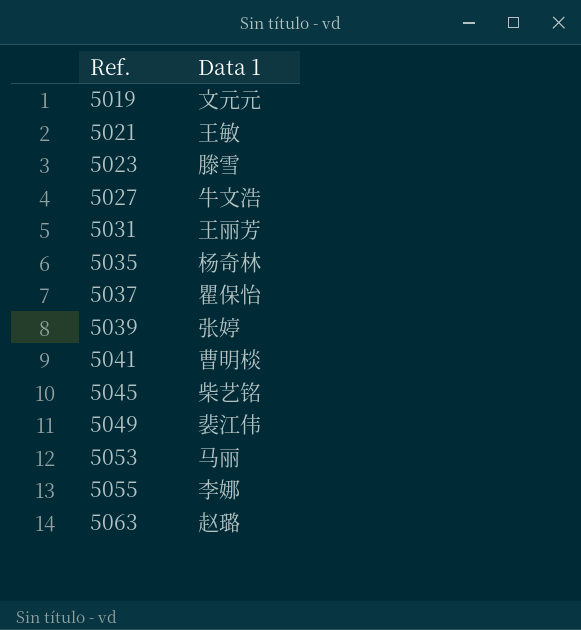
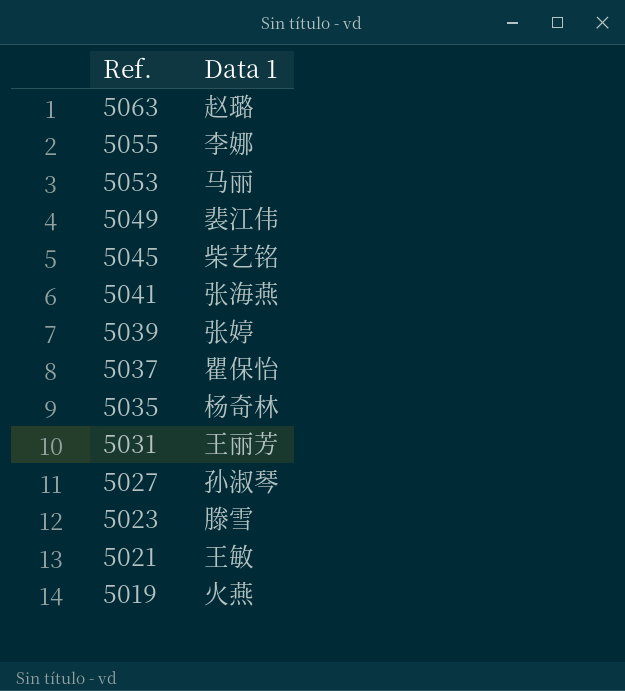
row order: Ref. ascending -> Ref. descending
5041 | Data 1: 曹明棪 -> 张海燕
5027 | Data 1: 牛文浩 -> 孙淑琴
5019 | Data 1: 文元元 -> 火燕

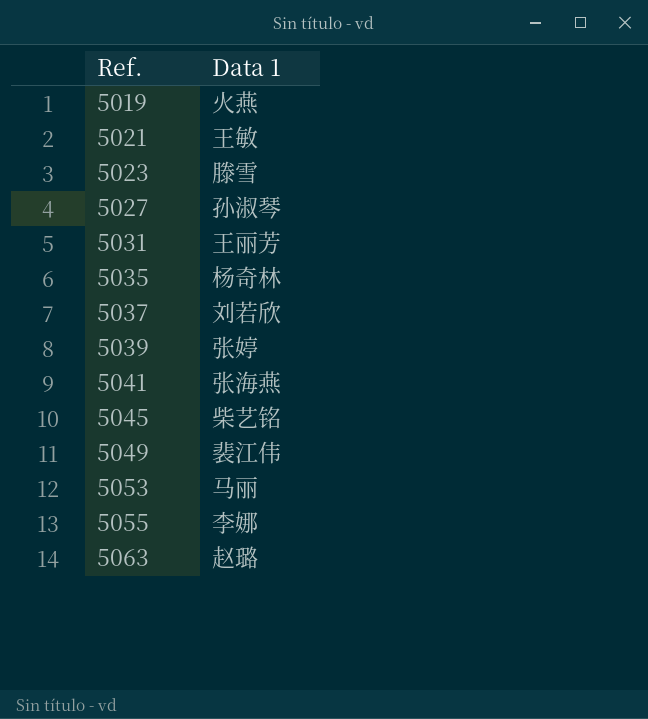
row order: Ref. descending -> Ref. ascending
5037 | Data 1: 瞿保怡 -> 刘若欣

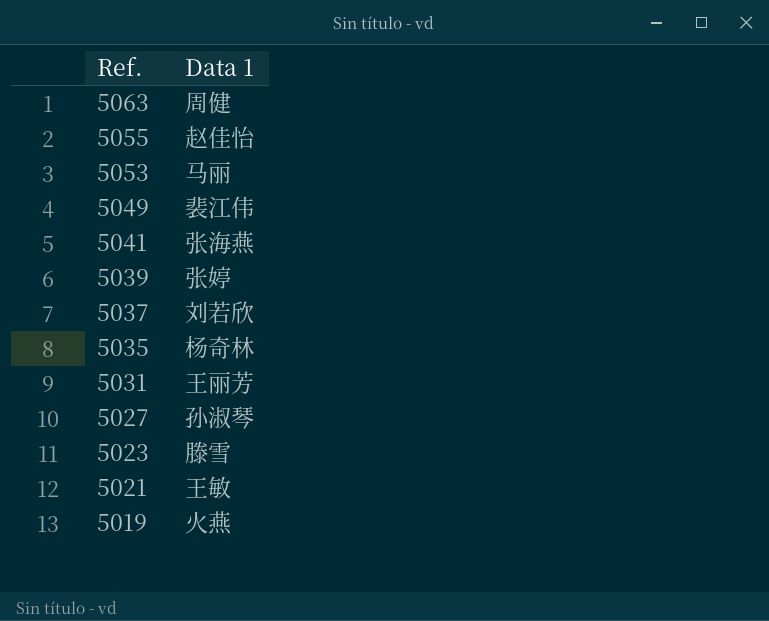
row order: Ref. ascending -> Ref. descending
row 5045: 柴艺铭 -> none
5063 | Data 1: 赵璐 -> 周健
5055 | Data 1: 李娜 -> 赵佳怡

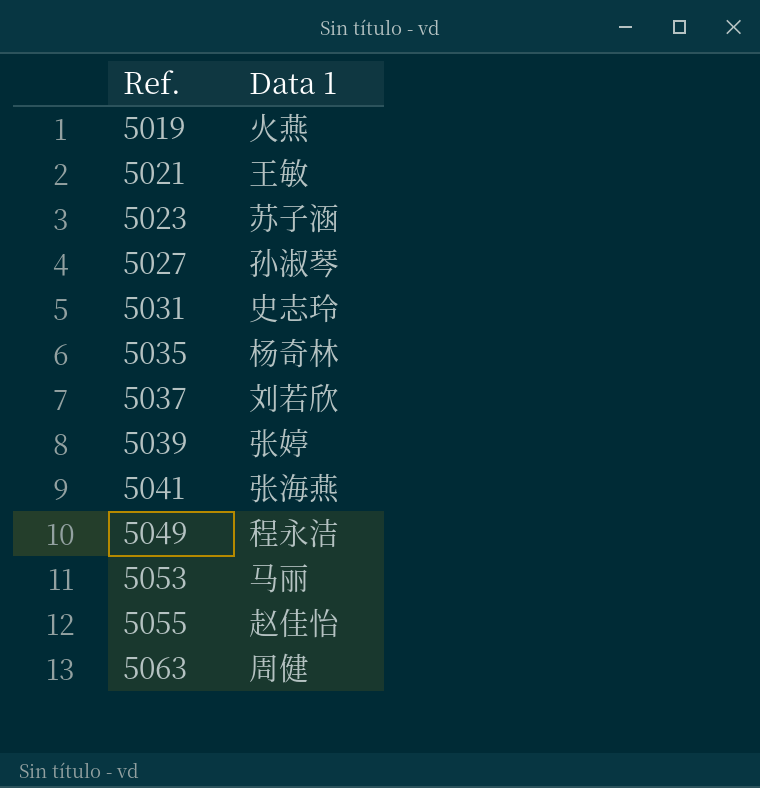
row order: Ref. descending -> Ref. ascending
5023 | Data 1: 滕雪 -> 苏子涵
5031 | Data 1: 王丽芳 -> 史志玲
5049 | Data 1: 裴江伟 -> 程永洁

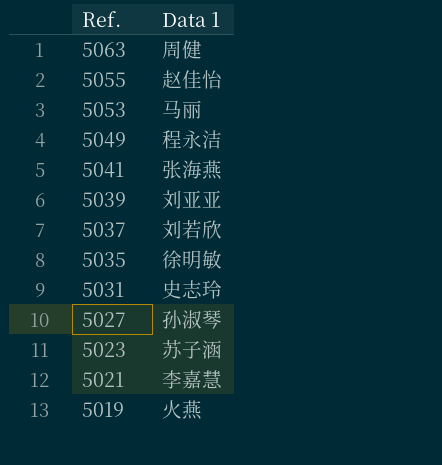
row order: Ref. ascending -> Ref. descending
5039 | Data 1: 张婷 -> 刘亚亚
5035 | Data 1: 杨奇林 -> 徐明敏
5021 | Data 1: 王敏 -> 李嘉慧

